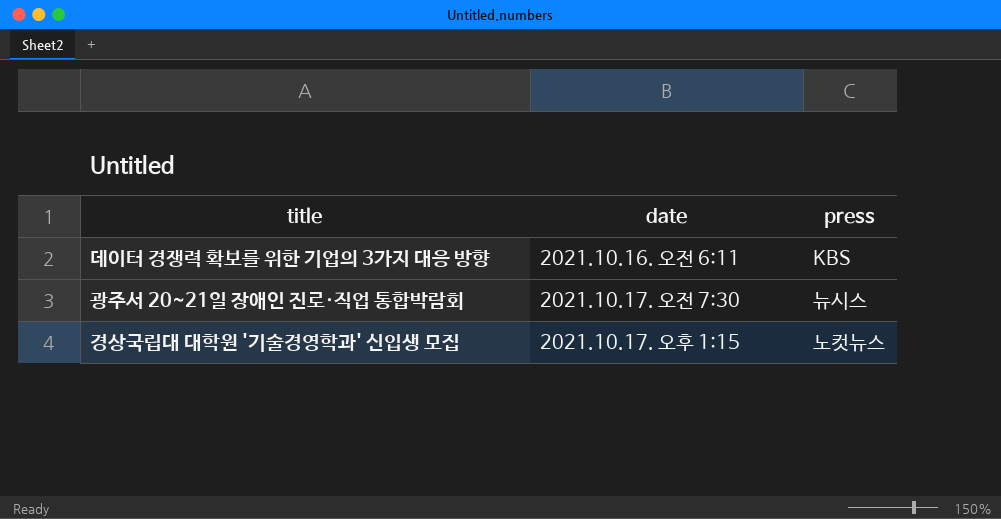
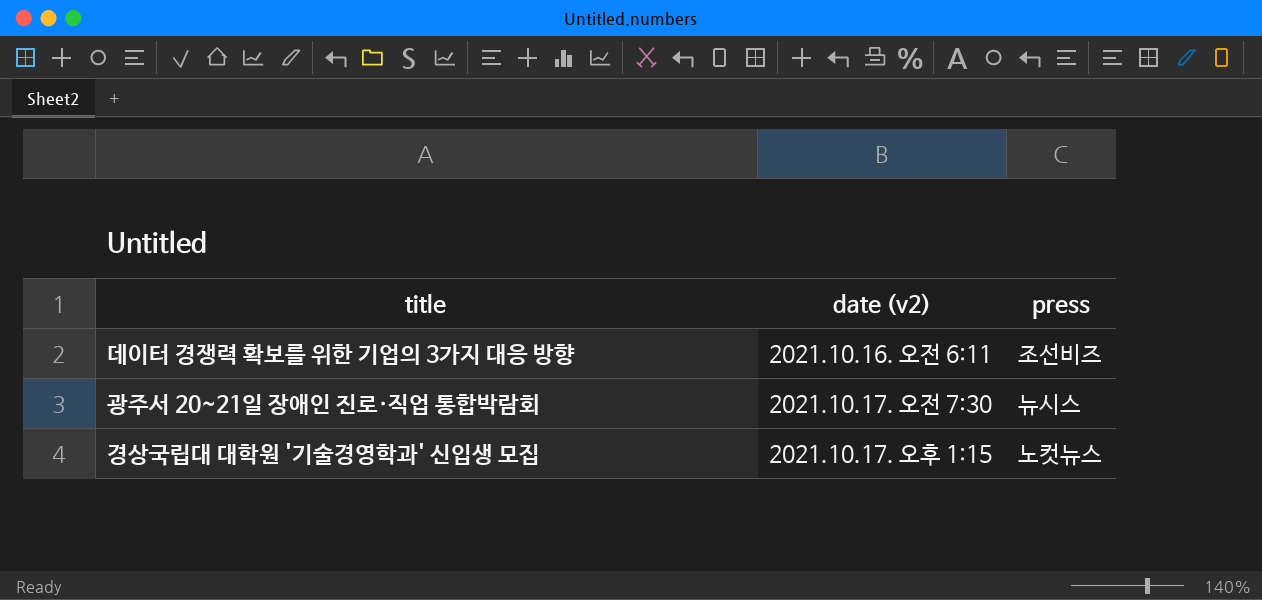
column name: date -> date (v2)
데이터 경쟁력 확보를 위한 기업의 3가지 대응 방향 | press: KBS -> 조선비즈

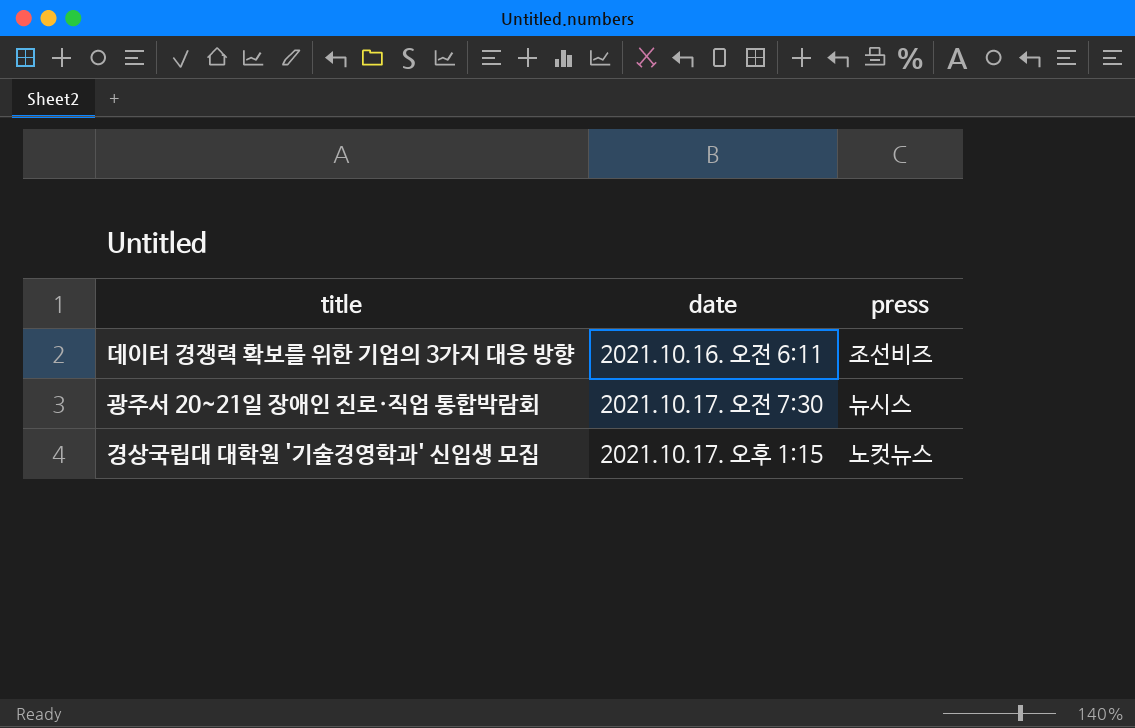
column name: date (v2) -> date

